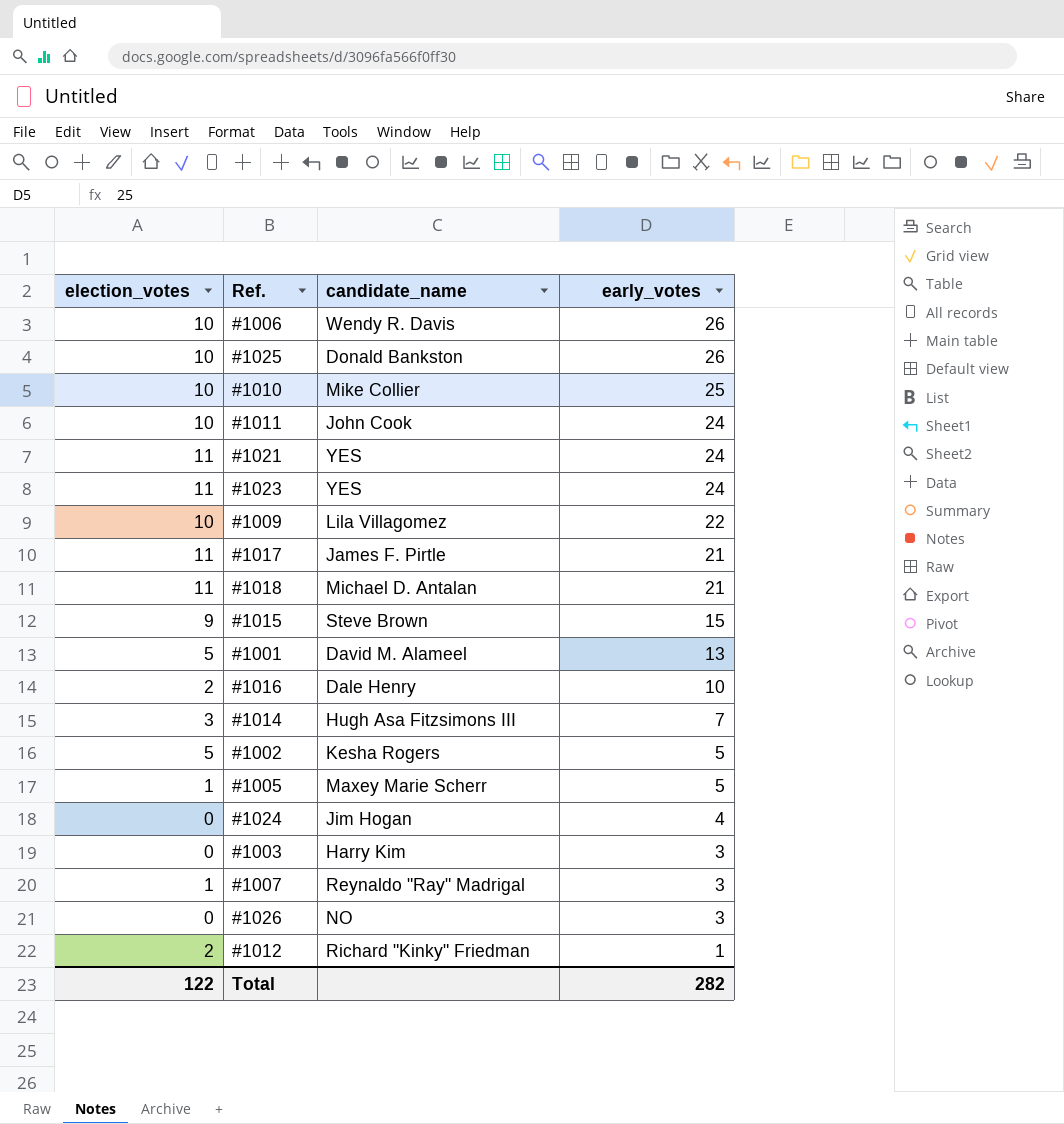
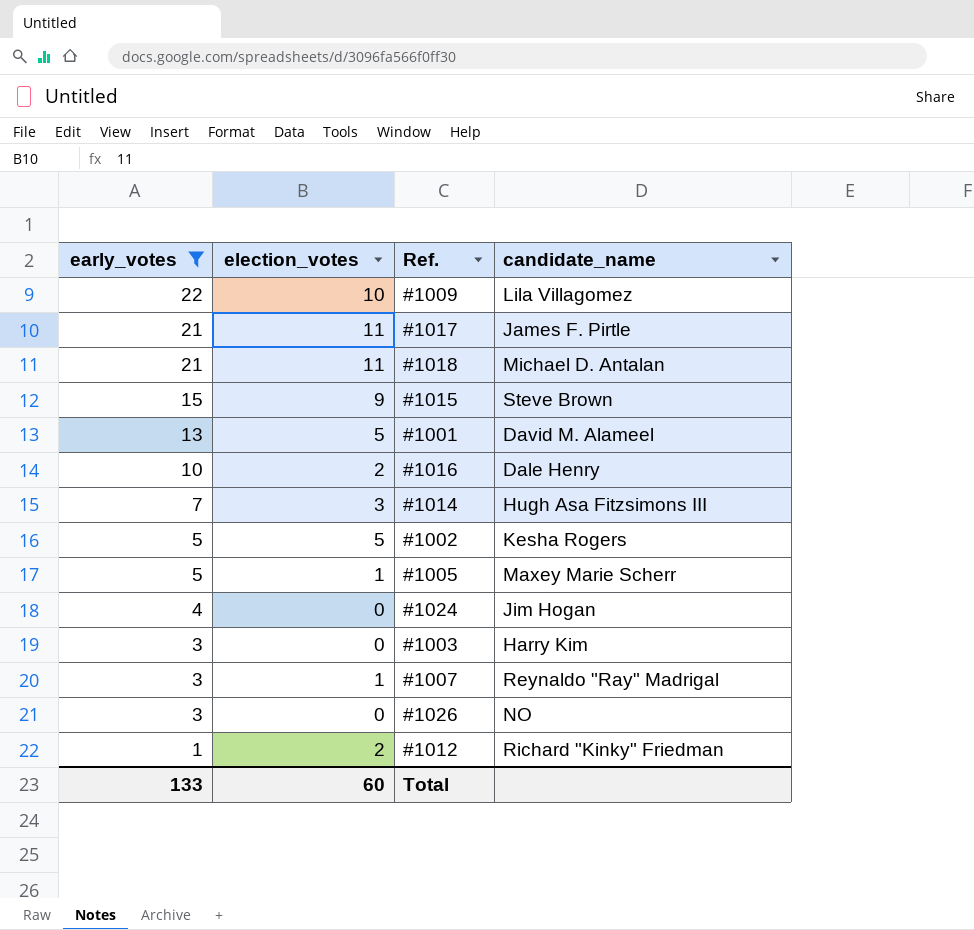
filter: none -> early_votes <= 22
column early_votes | position: 4 -> 1
Total | early_votes: 282 -> 133
Total | election_votes: 122 -> 60

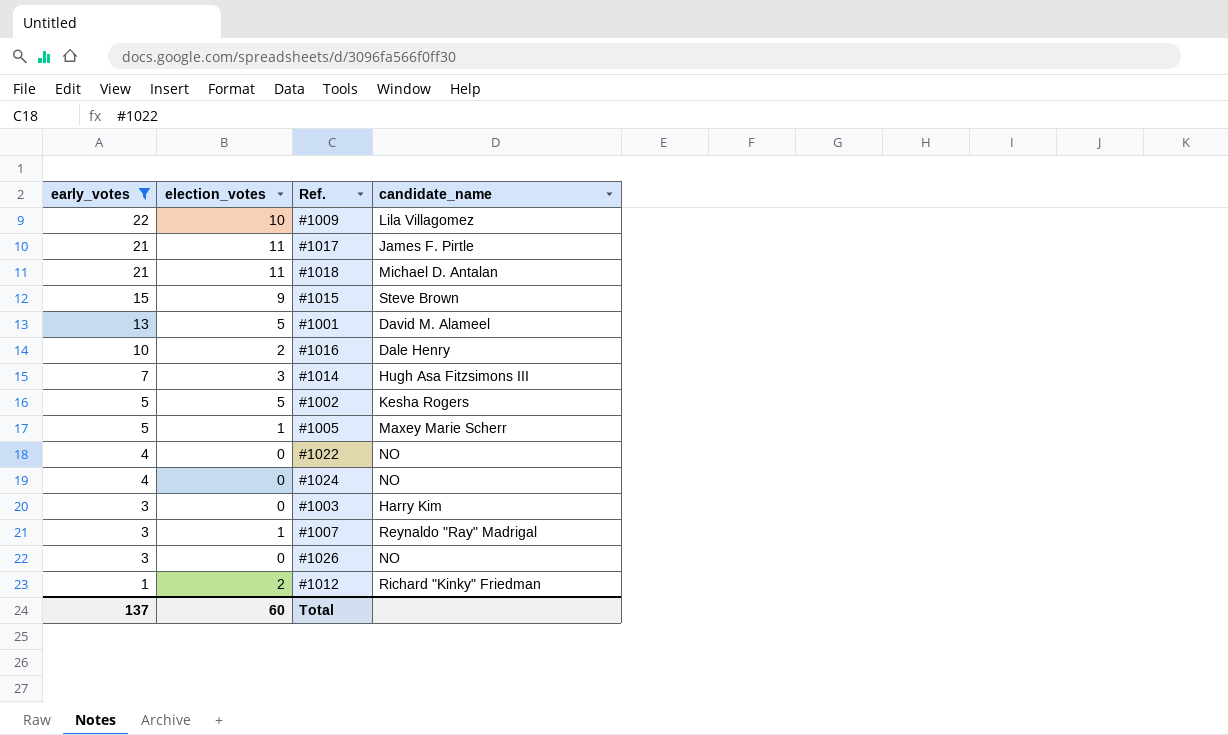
row #1022: none -> 4 | 0 | NO
#1024 | candidate_name: Jim Hogan -> NO
Total | early_votes: 133 -> 137

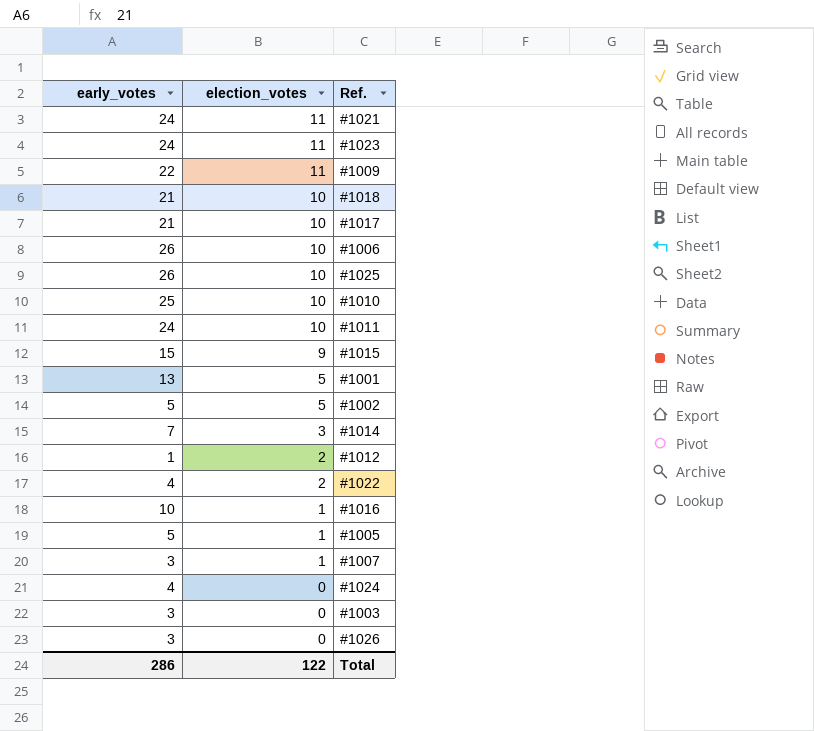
filter: early_votes <= 22 -> none
row order: early_votes descending -> election_votes descending
column candidate_name | position: 4 -> none
#1009 | election_votes: 10 -> 11
#1018 | election_votes: 11 -> 10
#1017 | election_votes: 11 -> 10
#1022 | election_votes: 0 -> 2
#1016 | election_votes: 2 -> 1
Total | early_votes: 137 -> 286
Total | election_votes: 60 -> 122

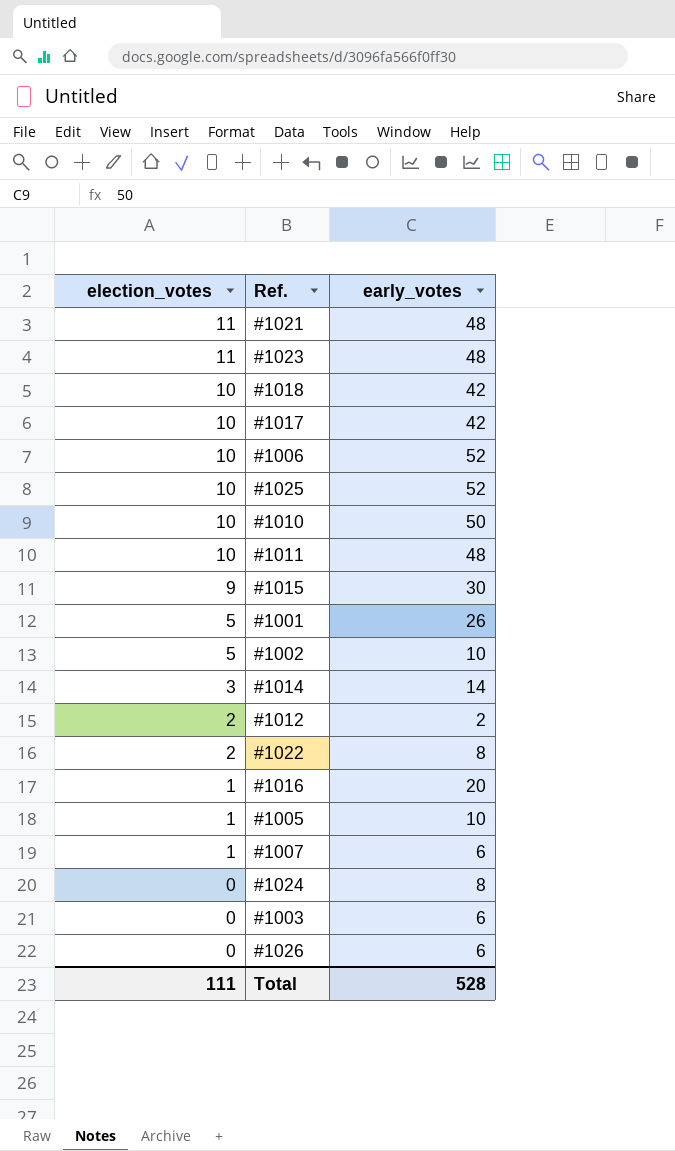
column early_votes | position: 1 -> 3
row #1009: 22 | 11 -> none
#1021 | early_votes: 24 -> 48
#1023 | early_votes: 24 -> 48
#1018 | early_votes: 21 -> 42
#1017 | early_votes: 21 -> 42
#1006 | early_votes: 26 -> 52
#1025 | early_votes: 26 -> 52
#1010 | early_votes: 25 -> 50
#1011 | early_votes: 24 -> 48
#1015 | early_votes: 15 -> 30
#1001 | early_votes: 13 -> 26
#1002 | early_votes: 5 -> 10
#1014 | early_votes: 7 -> 14
#1012 | early_votes: 1 -> 2
#1022 | early_votes: 4 -> 8
#1016 | early_votes: 10 -> 20
#1005 | early_votes: 5 -> 10
#1007 | early_votes: 3 -> 6
#1024 | early_votes: 4 -> 8
#1003 | early_votes: 3 -> 6
#1026 | early_votes: 3 -> 6
Total | election_votes: 122 -> 111
Total | early_votes: 286 -> 528

